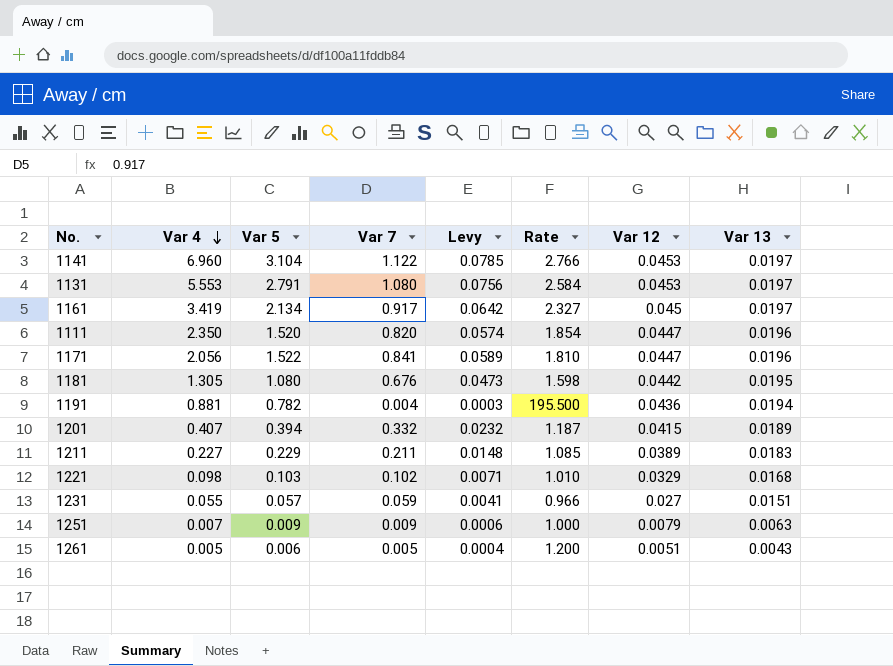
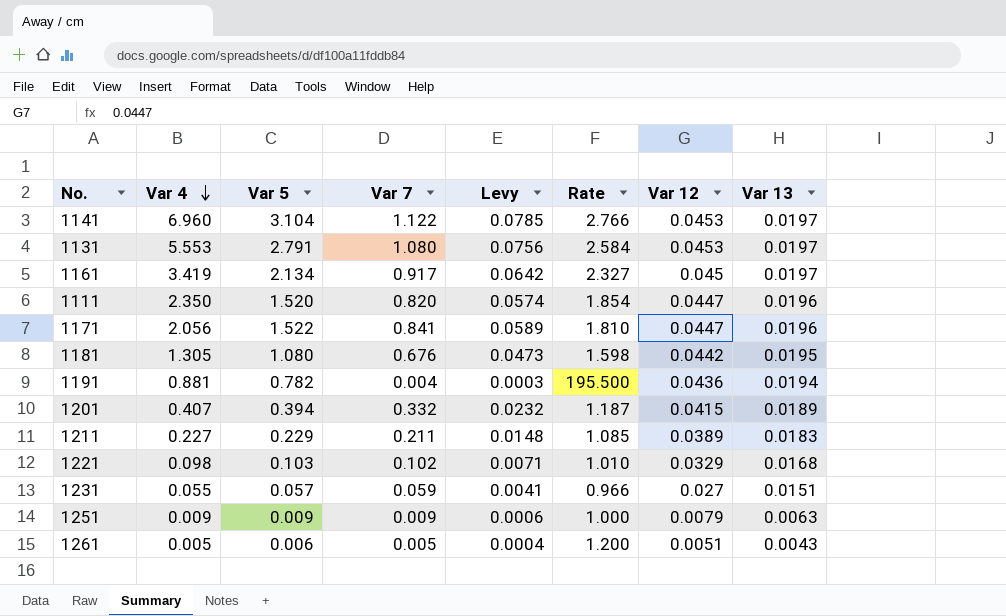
1251 | Var 4: 0.007 -> 0.009

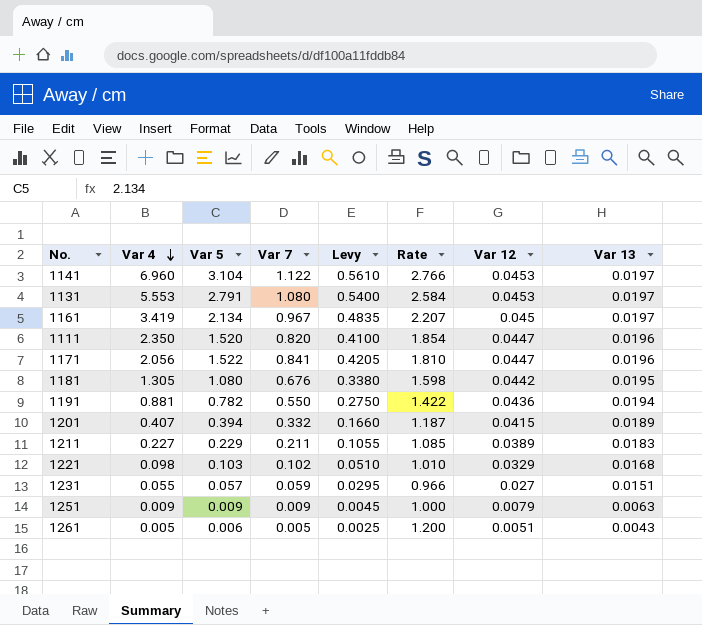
column Levy | formula: [Var 7] * 0.07 -> [Var 7] * 0.5
1161 | Var 7: 0.917 -> 0.967
1161 | Rate: 2.327 -> 2.207
1191 | Var 7: 0.004 -> 0.550
1191 | Rate: 195.500 -> 1.422

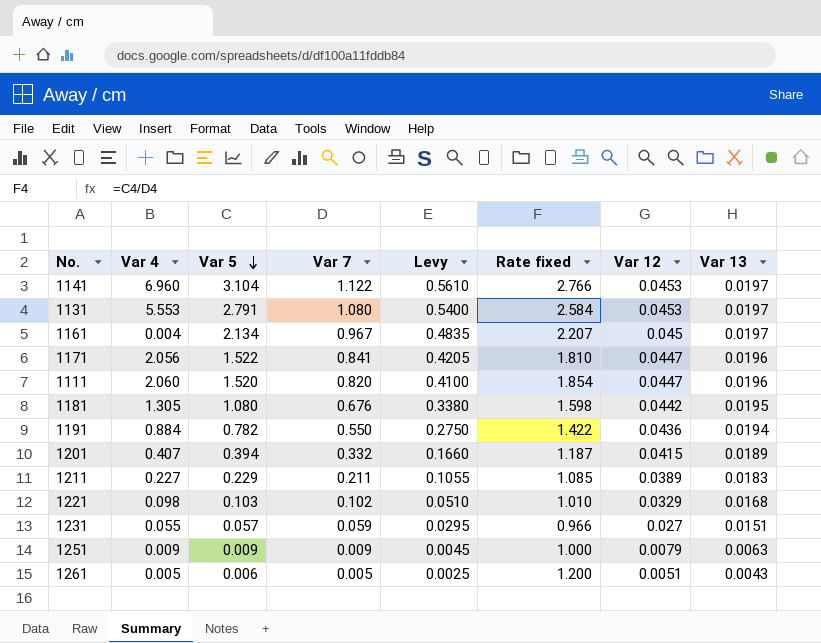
row order: Var 4 descending -> Var 5 descending
column name: Rate -> Rate fixed
1161 | Var 4: 3.419 -> 0.004
1111 | Var 4: 2.350 -> 2.060
1191 | Var 4: 0.881 -> 0.884

